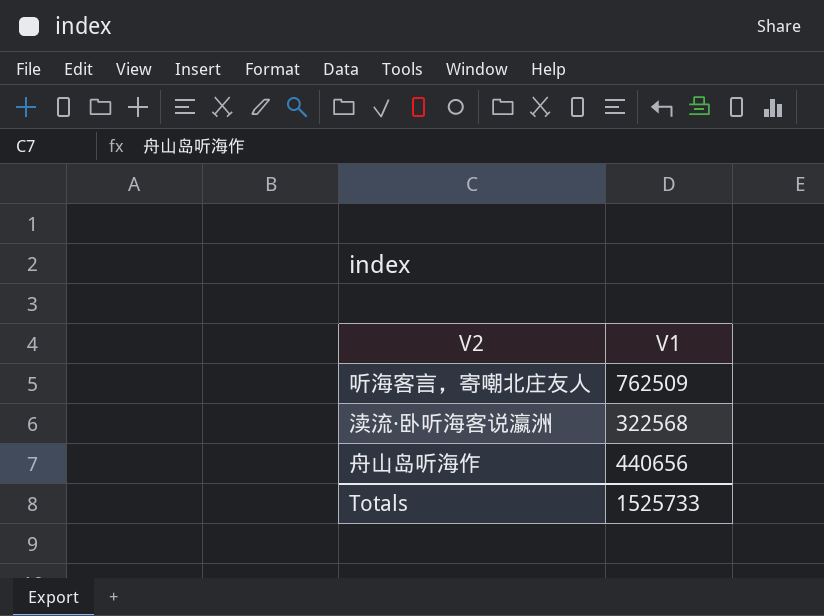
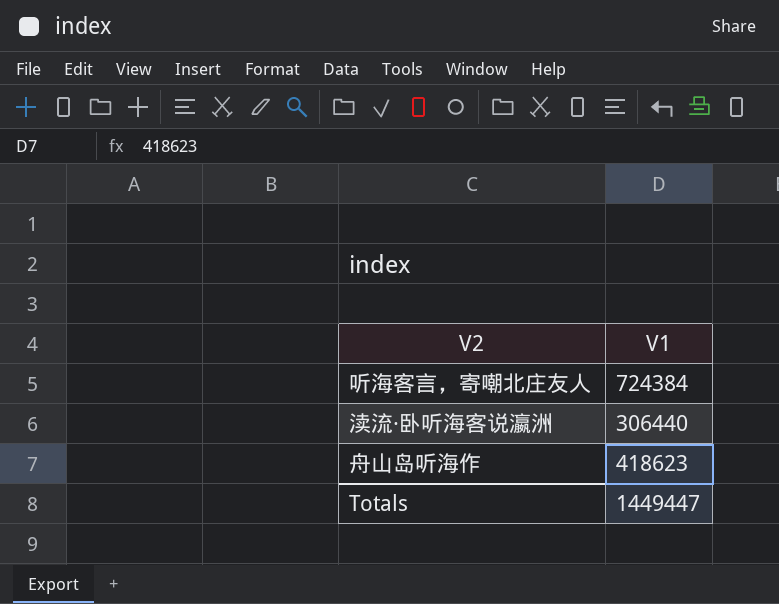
听海客言，寄嘲北庄友人 | V1: 762509 -> 724384
渎流·卧听海客说瀛洲 | V1: 322568 -> 306440
舟山岛听海作 | V1: 440656 -> 418623
Totals | V1: 1525733 -> 1449447

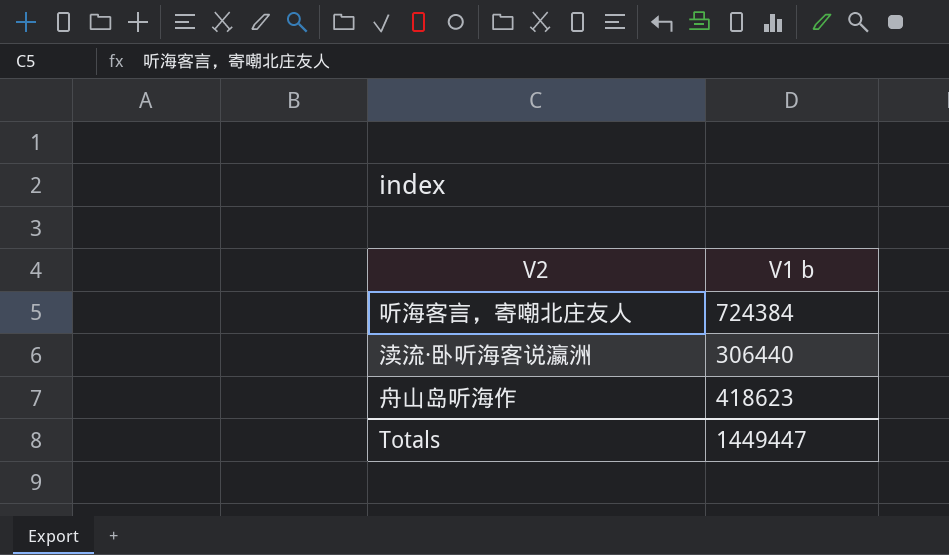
column name: V1 -> V1 b

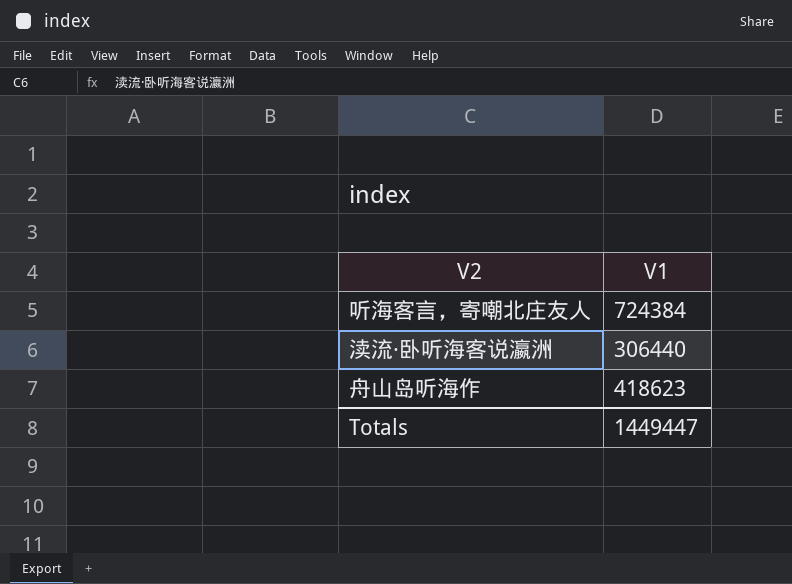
column name: V1 b -> V1

